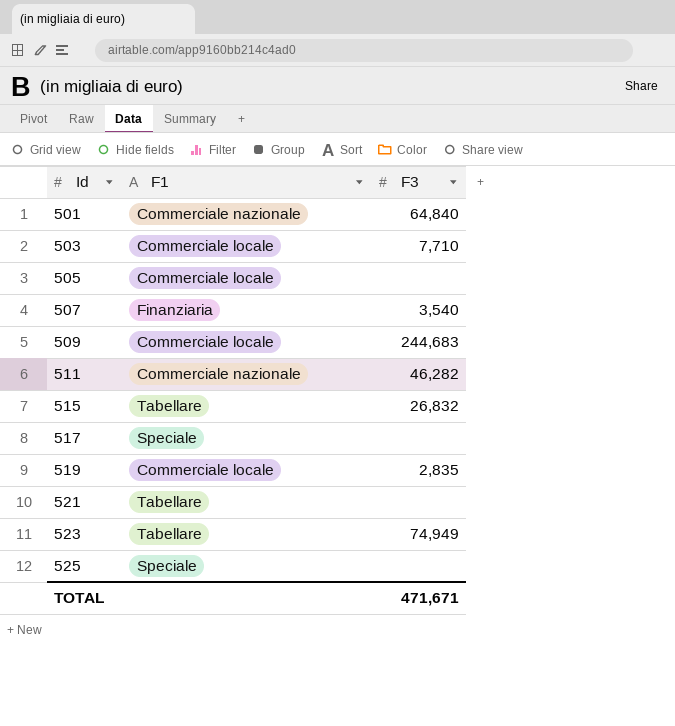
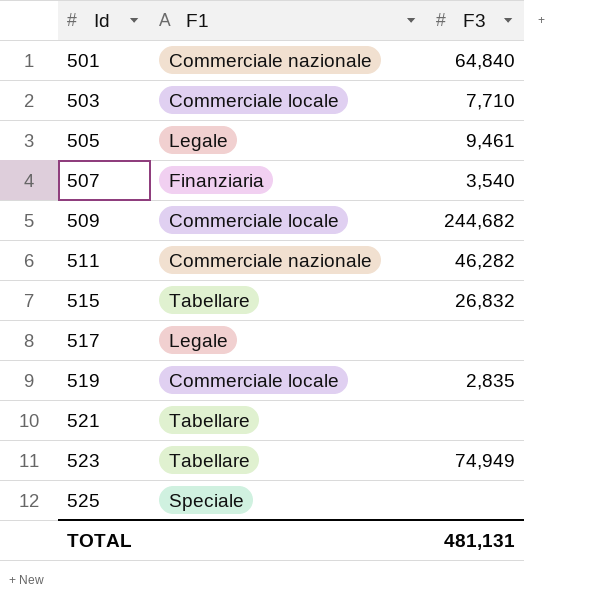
505 | F1: Commerciale locale -> Legale
505 | F3: none -> 9,461
509 | F3: 244,683 -> 244,682
517 | F1: Speciale -> Legale
TOTAL | F3: 471,671 -> 481,131

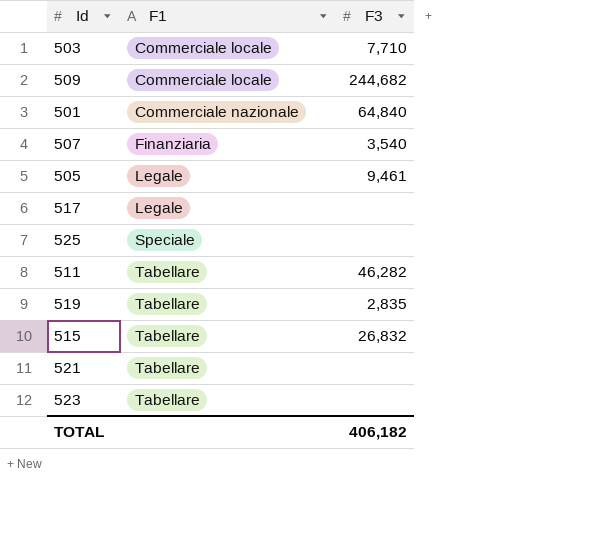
row order: Id ascending -> F1 ascending
511 | F1: Commerciale nazionale -> Tabellare
519 | F1: Commerciale locale -> Tabellare
523 | F3: 74,949 -> none
TOTAL | F3: 481,131 -> 406,182

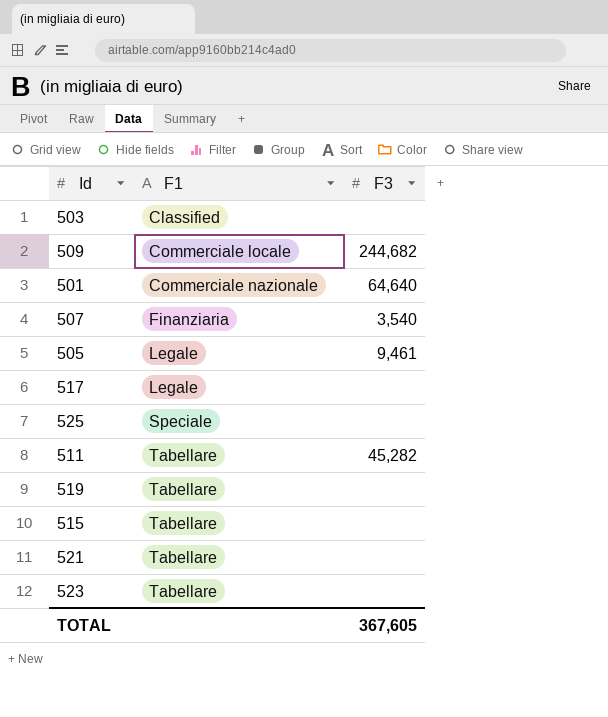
503 | F1: Commerciale locale -> Classified
503 | F3: 7,710 -> none
501 | F3: 64,840 -> 64,640
511 | F3: 46,282 -> 45,282
519 | F3: 2,835 -> none
515 | F3: 26,832 -> none
TOTAL | F3: 406,182 -> 367,605

